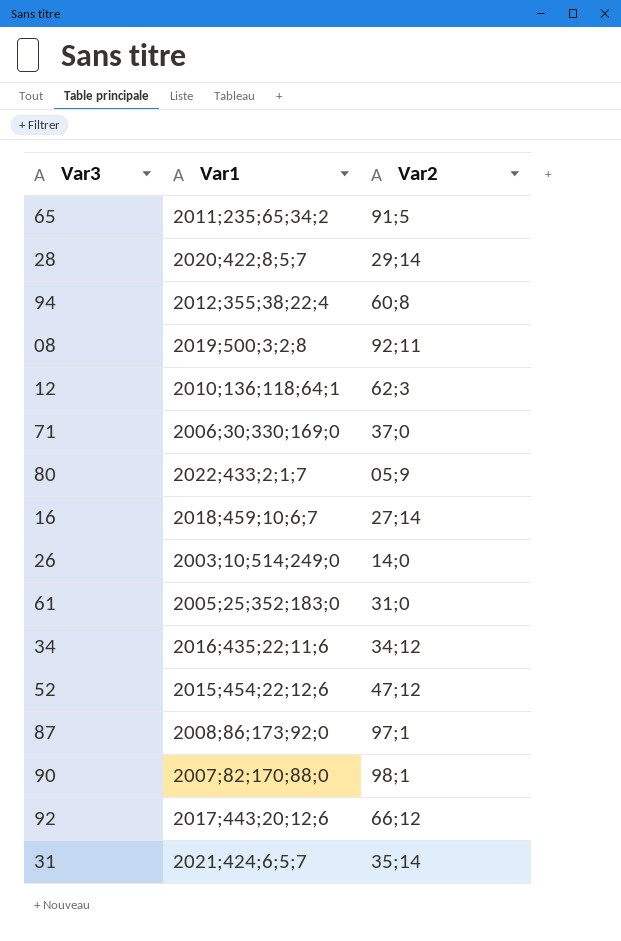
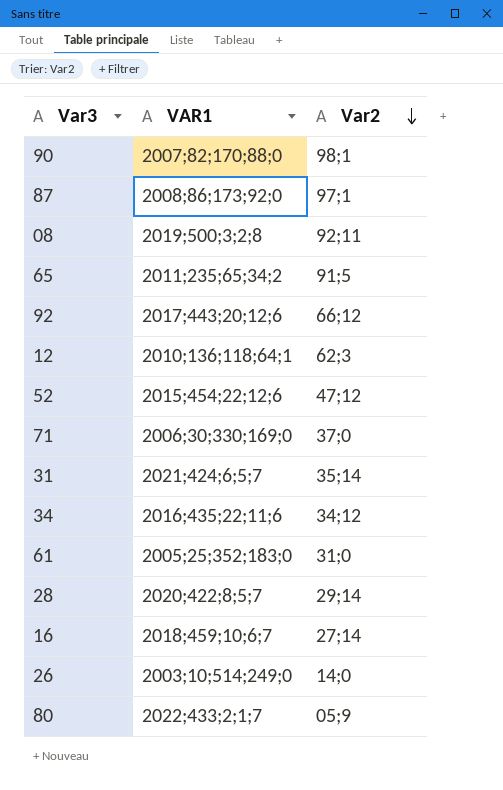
row order: none -> Var2 descending
column name: Var1 -> VAR1
row 94: 2012;355;38;22;4 | 60;8 -> none

